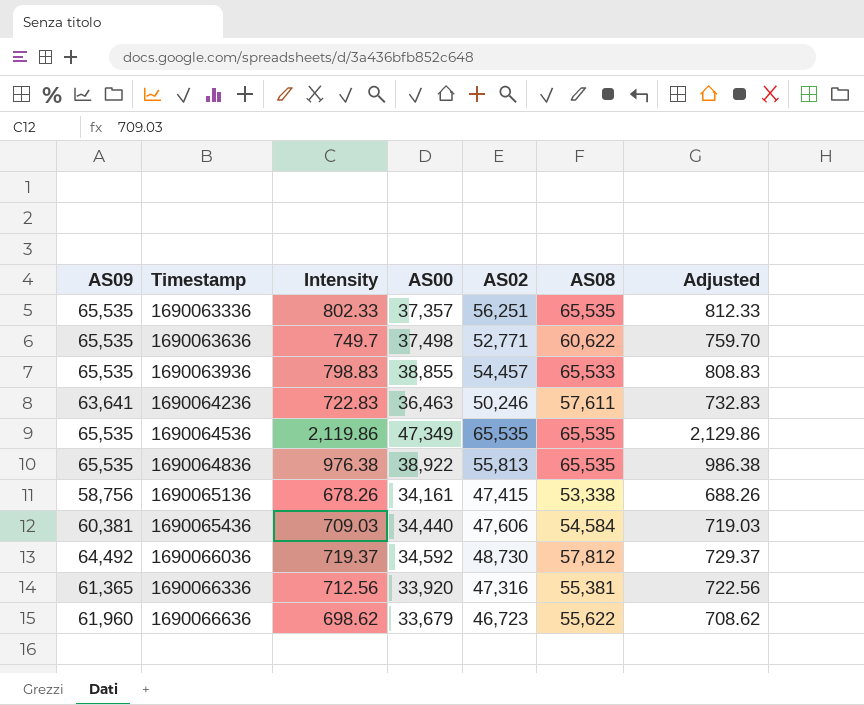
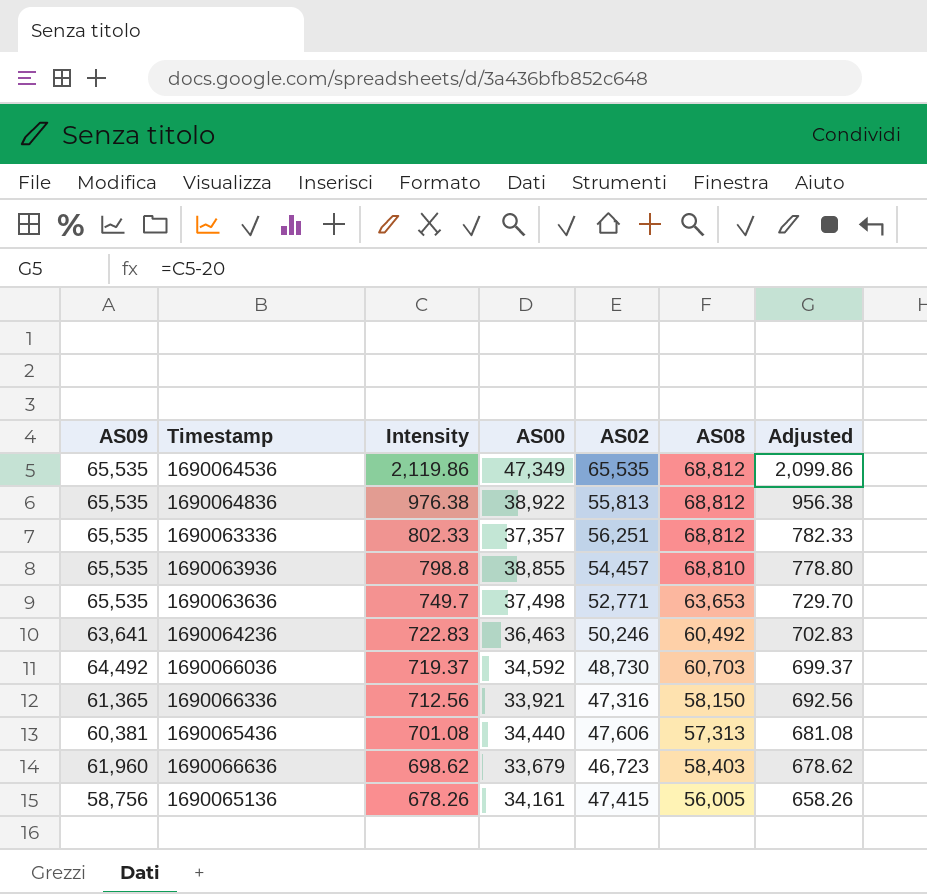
row order: Timestamp ascending -> Intensity descending
column Adjusted | formula: [Intensity] + 10 -> [Intensity] - 20
1690064536 | AS08: 65,535 -> 68,812
1690064836 | AS08: 65,535 -> 68,812
1690063336 | AS08: 65,535 -> 68,812
1690063936 | Intensity: 798.83 -> 798.8
1690063936 | AS08: 65,533 -> 68,810
1690063636 | AS08: 60,622 -> 63,653
1690064236 | AS08: 57,611 -> 60,492
1690066036 | AS08: 57,812 -> 60,703
1690066336 | AS00: 33,920 -> 33,921
1690066336 | AS08: 55,381 -> 58,150
1690065436 | Intensity: 709.03 -> 701.08
1690065436 | AS08: 54,584 -> 57,313
1690066636 | AS08: 55,622 -> 58,403
1690065136 | AS08: 53,338 -> 56,005

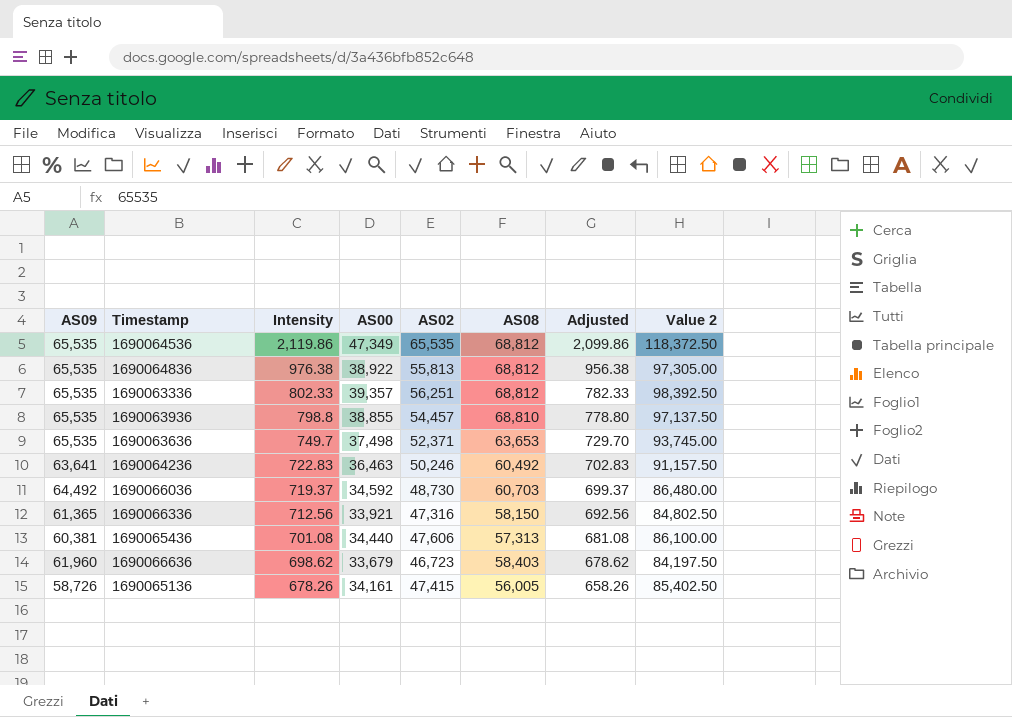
column Value 2 | formula: none -> [AS00] * 2.5
1690063336 | AS00: 37,357 -> 39,357
1690063636 | AS02: 52,771 -> 52,371
1690065136 | AS09: 58,756 -> 58,726

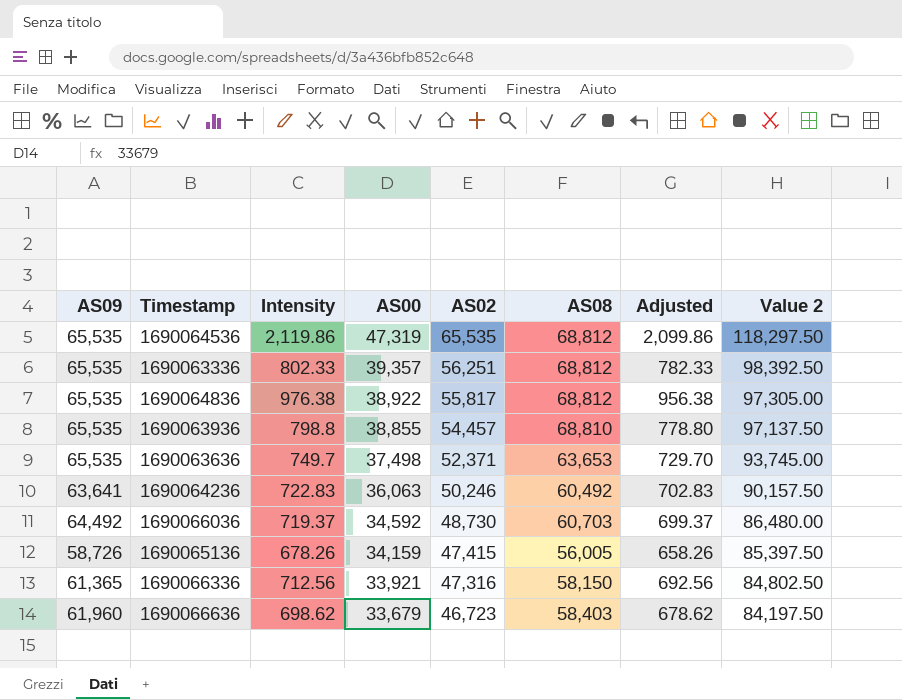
row order: Intensity descending -> AS00 descending
row 1690065436: 60,381 | 701.08 | 34,440 | 47,606 | 57,313 | 681.08 | 86,100.00 -> none
1690064536 | AS00: 47,349 -> 47,319
1690064536 | Value 2: 118,372.50 -> 118,297.50
1690064836 | AS02: 55,813 -> 55,817
1690064236 | AS00: 36,463 -> 36,063
1690064236 | Value 2: 91,157.50 -> 90,157.50
1690065136 | AS00: 34,161 -> 34,159
1690065136 | Value 2: 85,402.50 -> 85,397.50

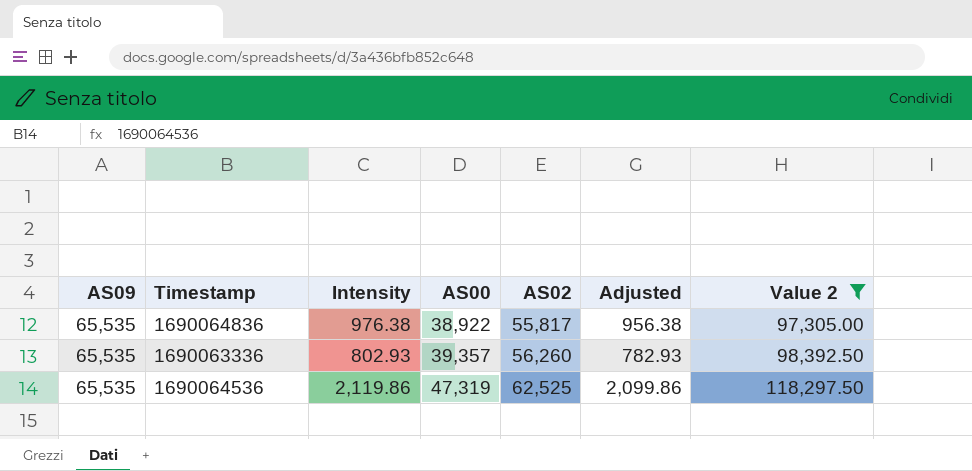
filter: none -> Value 2 >= 97,305.00
row order: AS00 descending -> AS00 ascending
column AS08 | position: 6 -> none
1690063336 | Intensity: 802.33 -> 802.93
1690063336 | AS02: 56,251 -> 56,260
1690063336 | Adjusted: 782.33 -> 782.93
1690064536 | AS02: 65,535 -> 62,525

